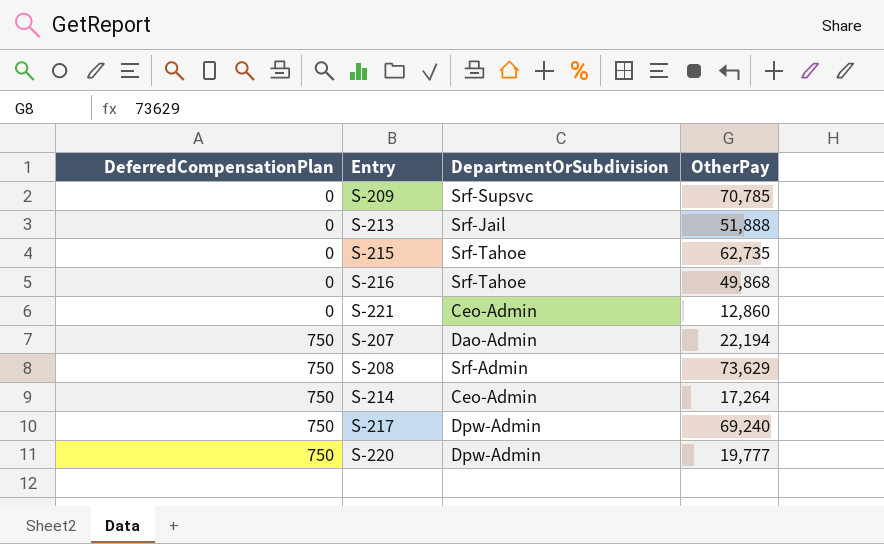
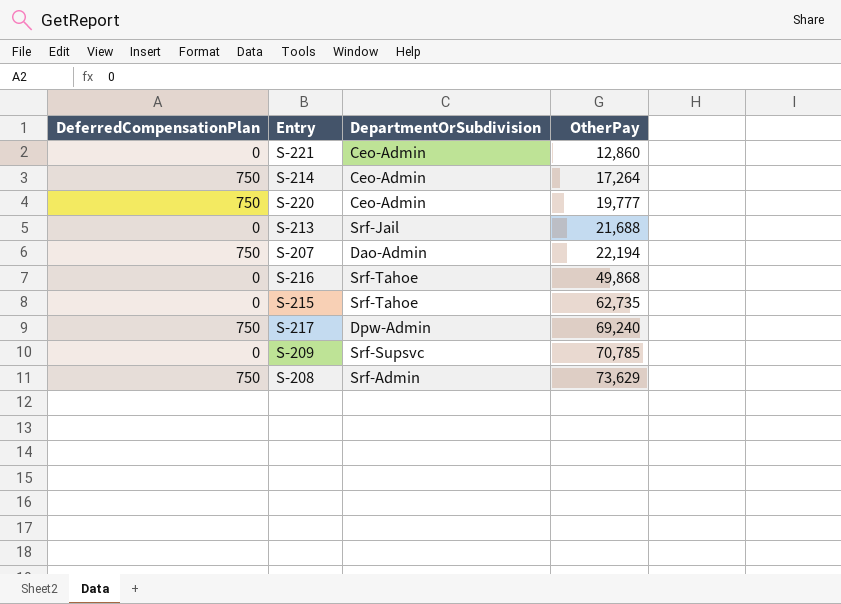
row order: DeferredCompensationPlan ascending -> OtherPay ascending
S-220 | DepartmentOrSubdivision: Dpw-Admin -> Ceo-Admin
S-213 | OtherPay: 51,888 -> 21,688

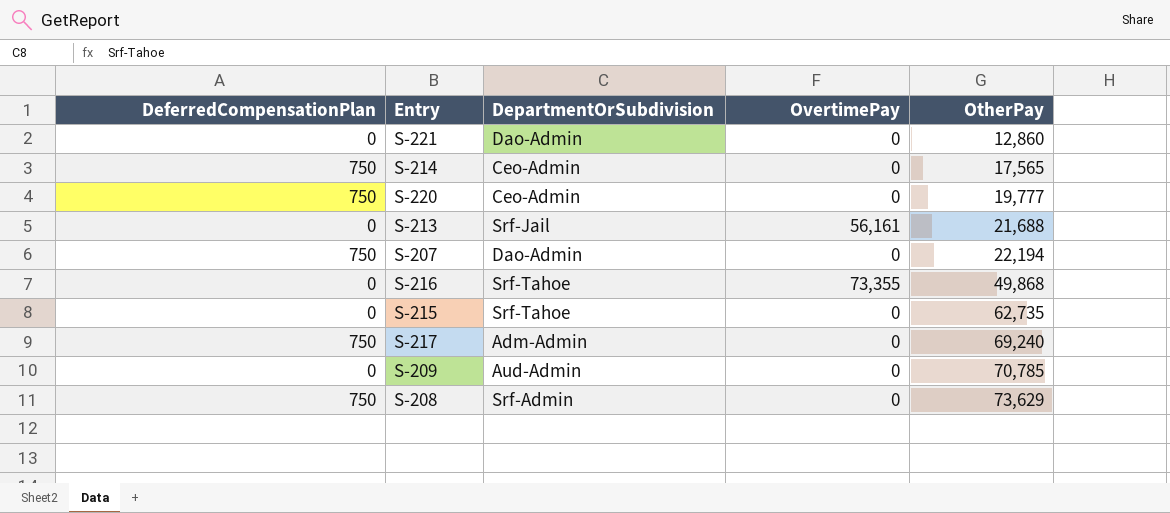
column OvertimePay | position: none -> 4
S-221 | DepartmentOrSubdivision: Ceo-Admin -> Dao-Admin
S-214 | OtherPay: 17,264 -> 17,565
S-217 | DepartmentOrSubdivision: Dpw-Admin -> Adm-Admin
S-209 | DepartmentOrSubdivision: Srf-Supsvc -> Aud-Admin

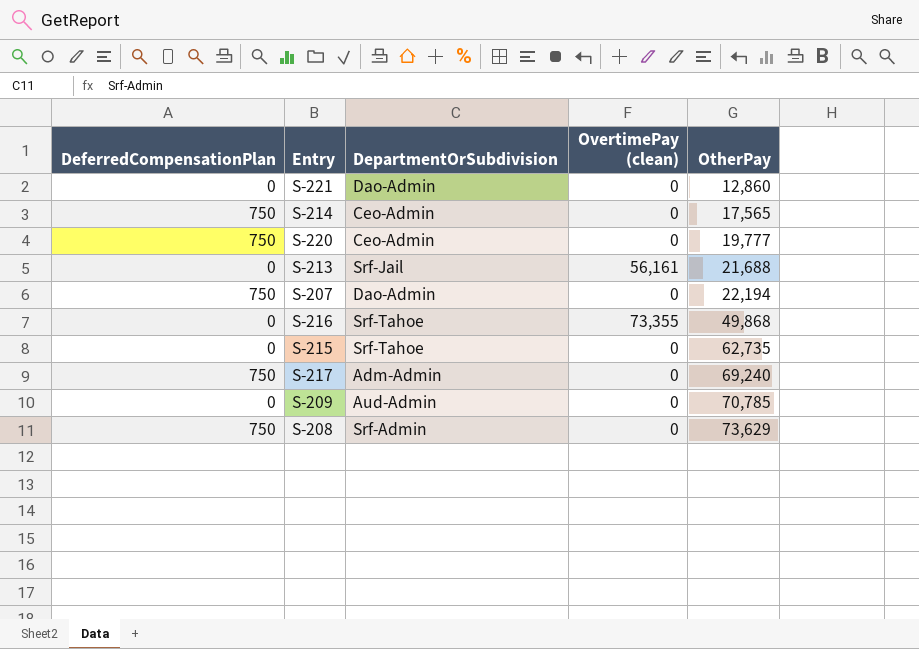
column name: OvertimePay -> OvertimePay (clean)

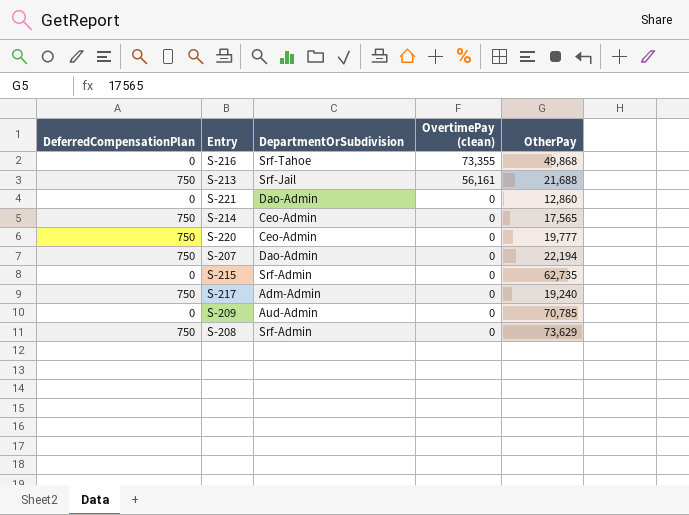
row order: OtherPay ascending -> OvertimePay (clean) descending
S-213 | DeferredCompensationPlan: 0 -> 750
S-215 | DepartmentOrSubdivision: Srf-Tahoe -> Srf-Admin
S-217 | OtherPay: 69,240 -> 19,240

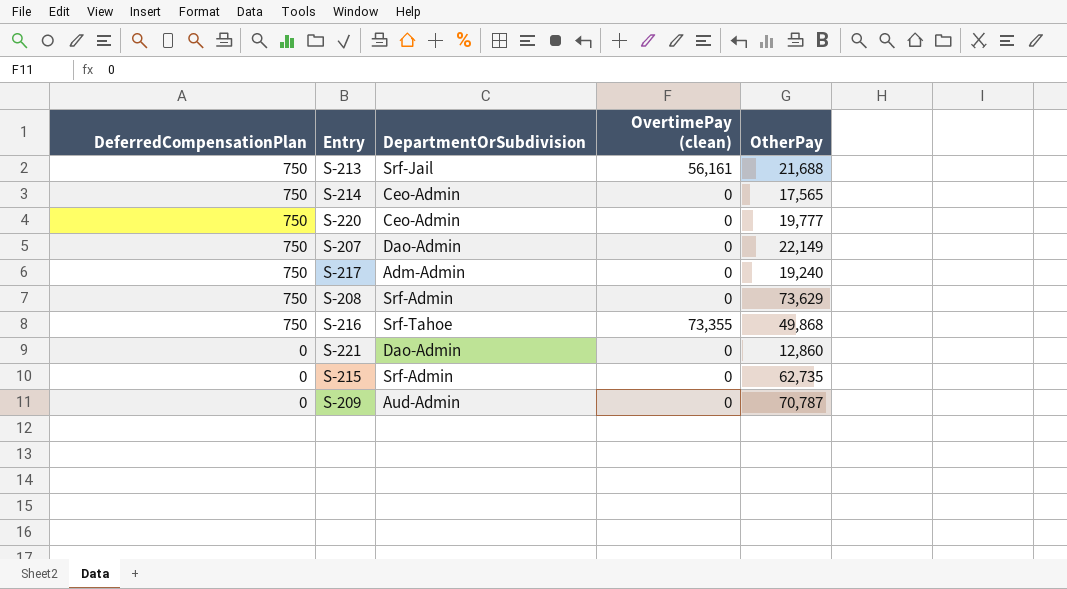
row order: OvertimePay (clean) descending -> DeferredCompensationPlan descending
S-207 | OtherPay: 22,194 -> 22,149
S-216 | DeferredCompensationPlan: 0 -> 750
S-209 | OtherPay: 70,785 -> 70,787

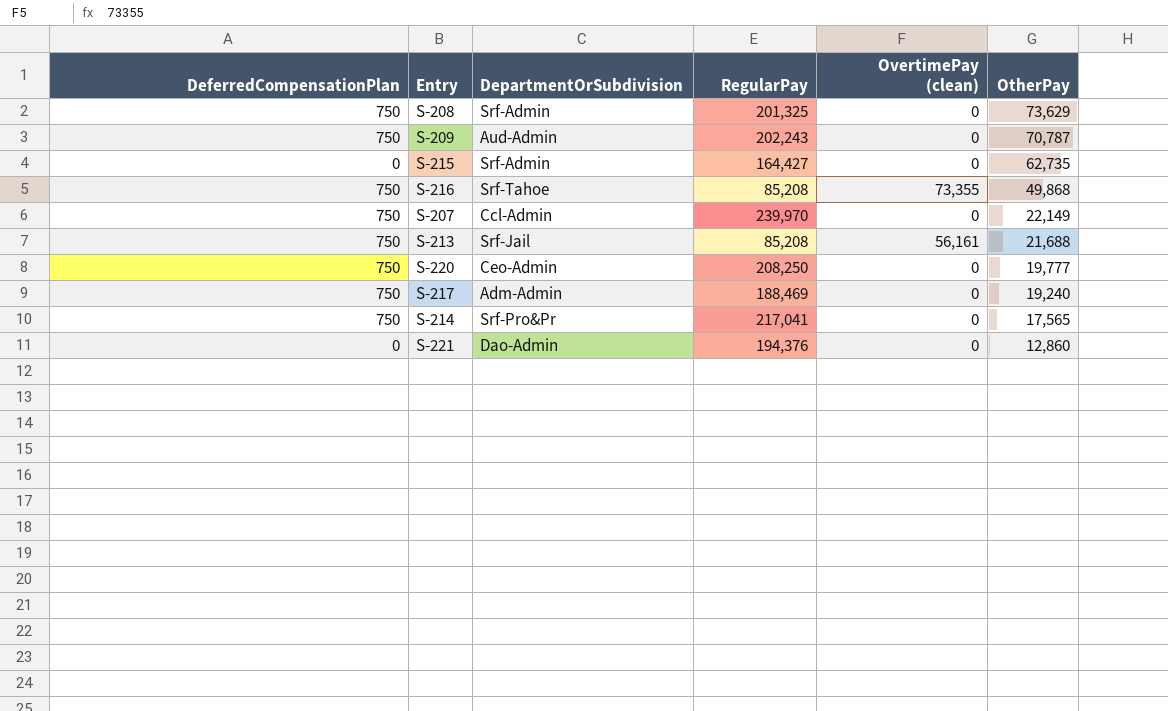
row order: DeferredCompensationPlan descending -> OtherPay descending
column RegularPay | position: none -> 4
S-209 | DeferredCompensationPlan: 0 -> 750
S-207 | DepartmentOrSubdivision: Dao-Admin -> Ccl-Admin
S-214 | DepartmentOrSubdivision: Ceo-Admin -> Srf-Pro&Pr

